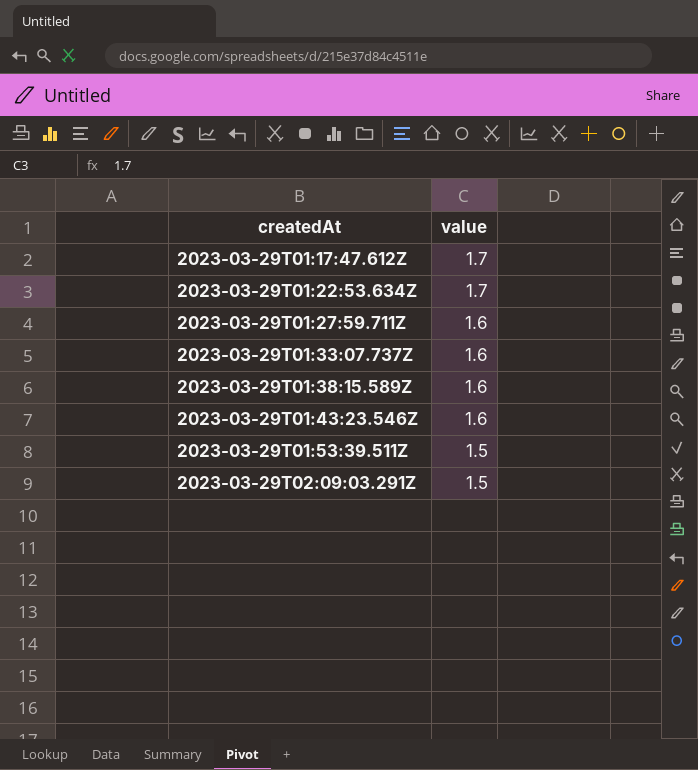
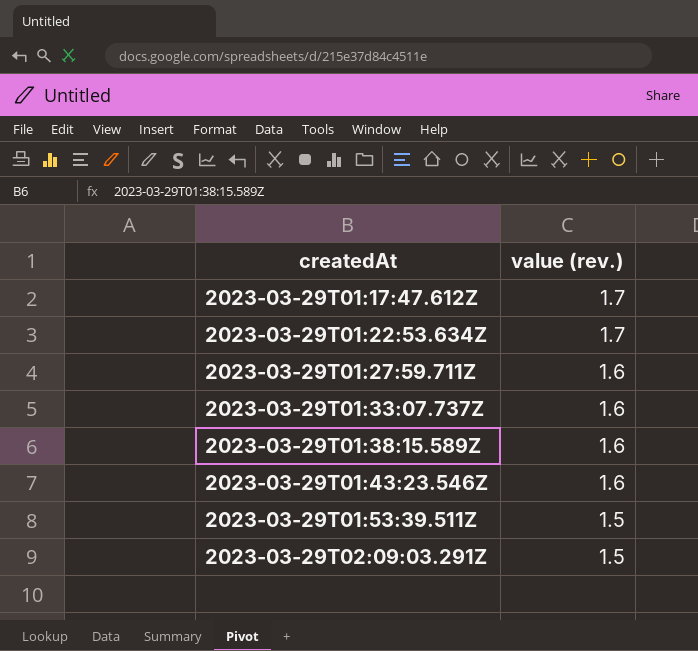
column name: value -> value (rev.)

